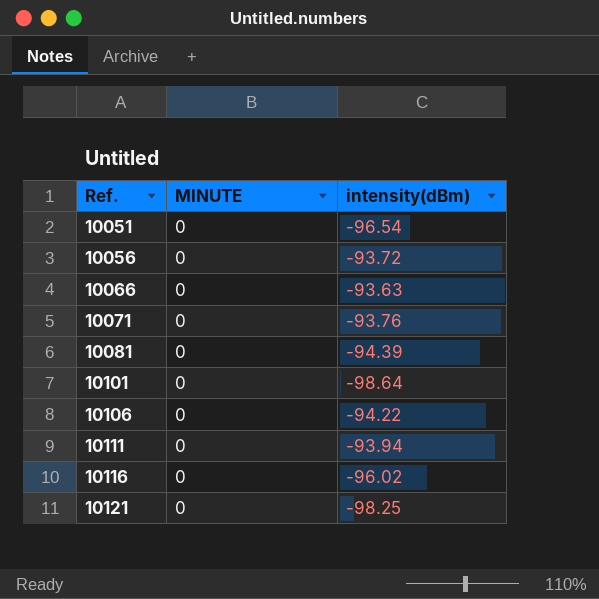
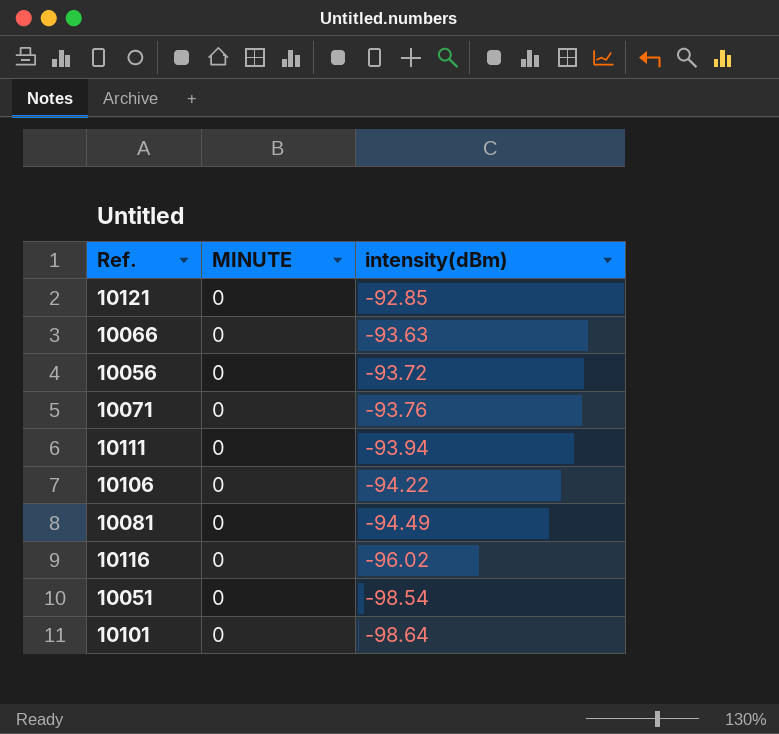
row order: Ref. ascending -> intensity(dBm) descending
10121 | intensity(dBm): -98.25 -> -92.85
10081 | intensity(dBm): -94.39 -> -94.49
10051 | intensity(dBm): -96.54 -> -98.54

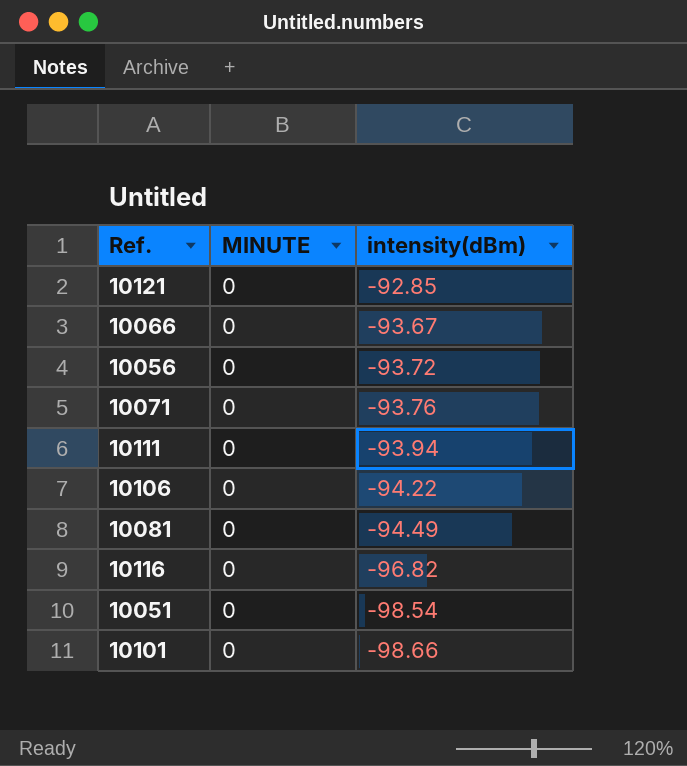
10066 | intensity(dBm): -93.63 -> -93.67
10116 | intensity(dBm): -96.02 -> -96.82
10101 | intensity(dBm): -98.64 -> -98.66

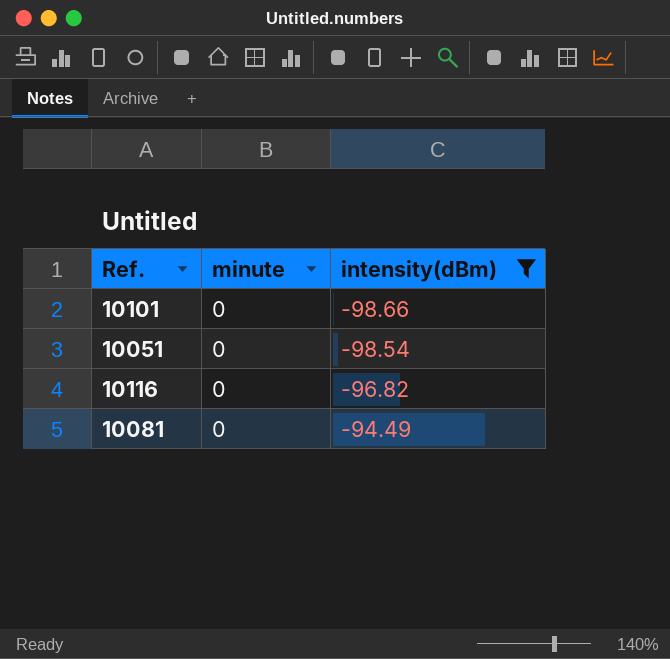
filter: none -> intensity(dBm) <= -94.49
row order: intensity(dBm) descending -> intensity(dBm) ascending
column name: MINUTE -> minute

